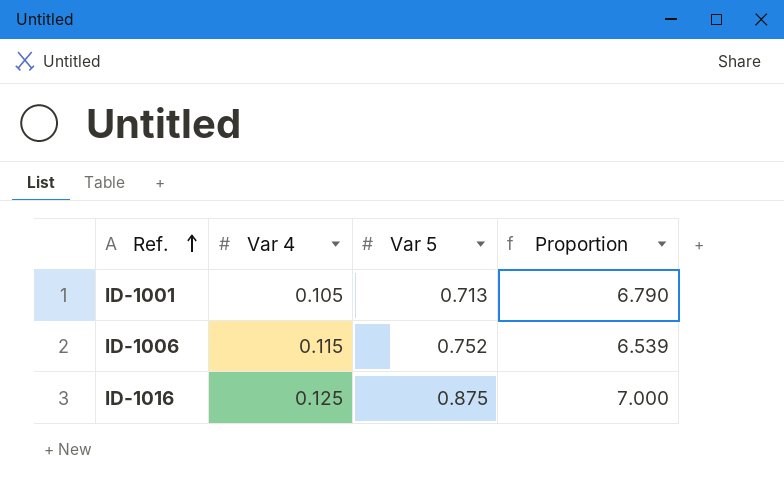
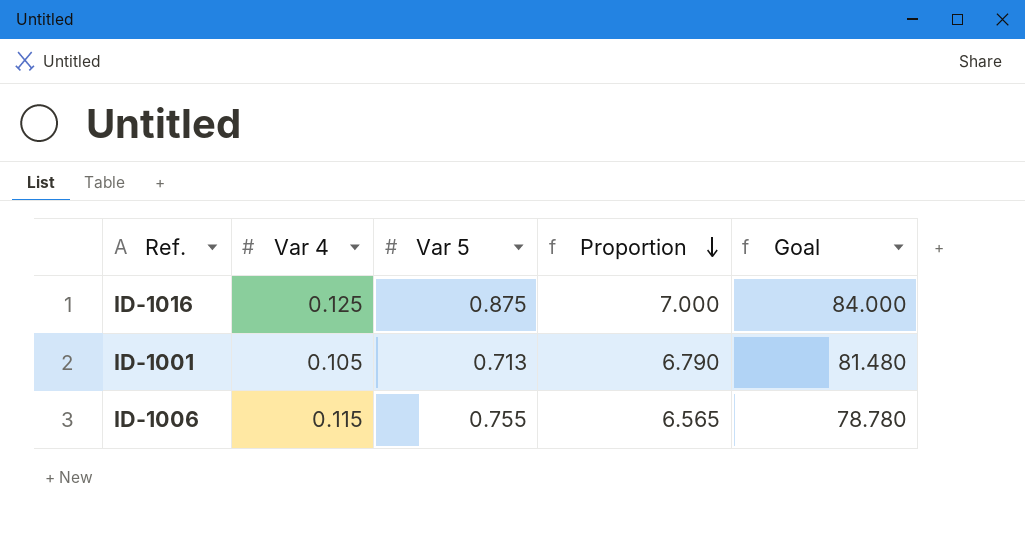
row order: Ref. ascending -> Proportion descending
column Goal | formula: none -> [Proportion] * 12
ID-1006 | Var 5: 0.752 -> 0.755
ID-1006 | Proportion: 6.539 -> 6.565

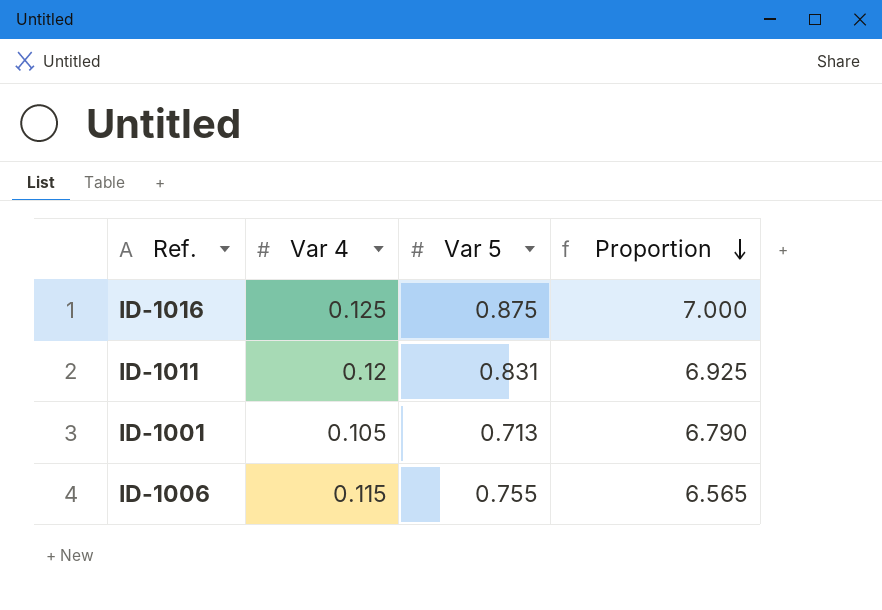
column Goal | formula: [Proportion] * 12 -> none
row ID-1011: none -> 0.12 | 0.831 | 6.925

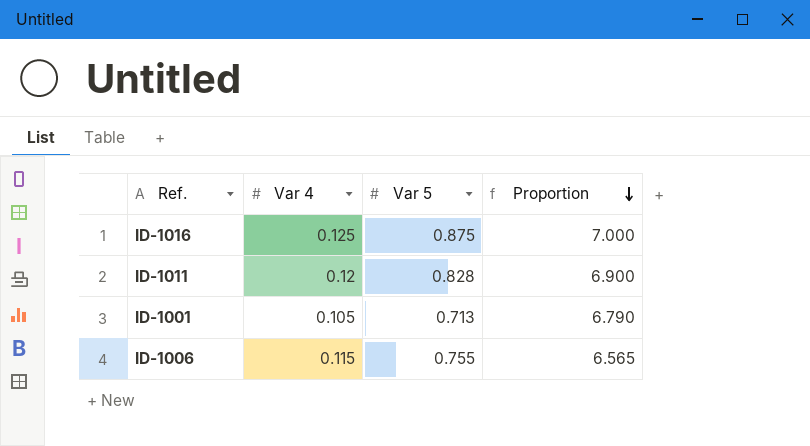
ID-1011 | Var 5: 0.831 -> 0.828
ID-1011 | Proportion: 6.925 -> 6.900

